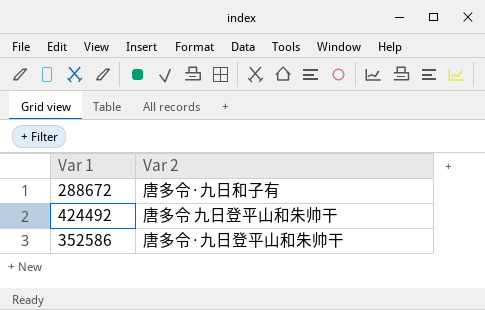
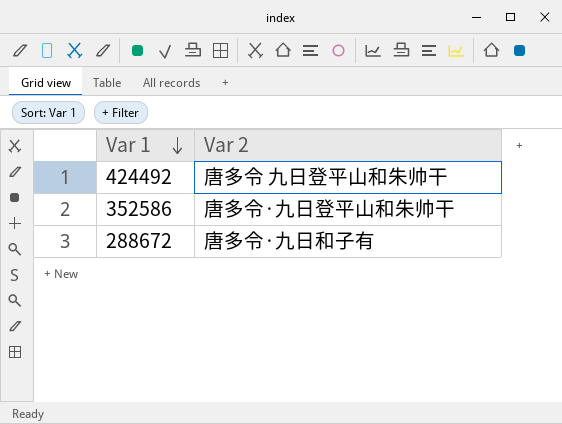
row order: none -> Var 1 descending

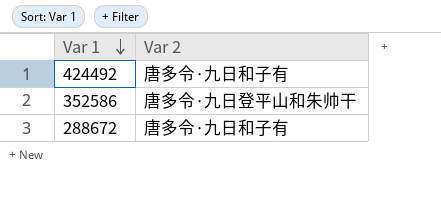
424492 | Var 2: 唐多令 九日登平山和朱帅干 -> 唐多令·九日和子有

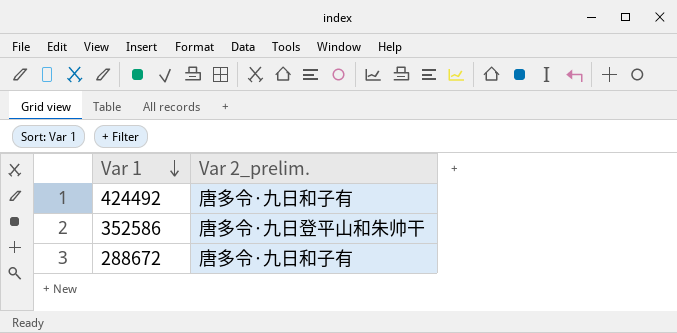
column name: Var 2 -> Var 2_prelim.

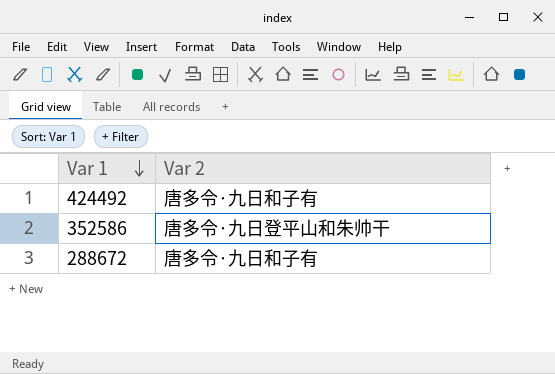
column name: Var 2_prelim. -> Var 2

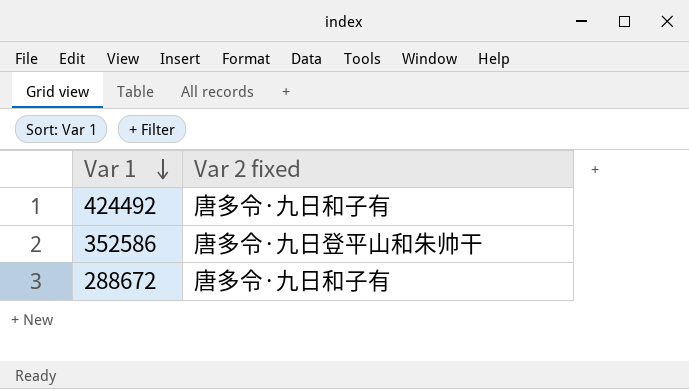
column name: Var 2 -> Var 2 fixed

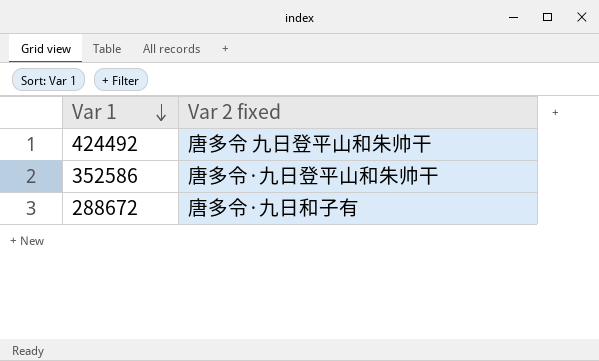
424492 | Var 2 fixed: 唐多令·九日和子有 -> 唐多令 九日登平山和朱帅干

